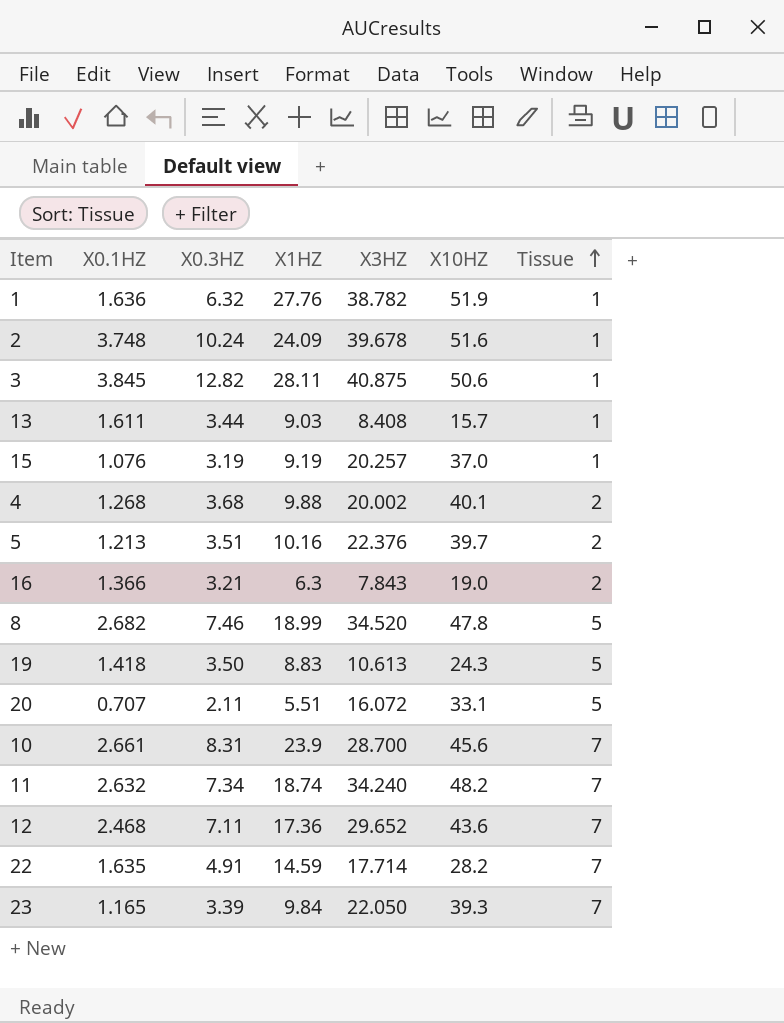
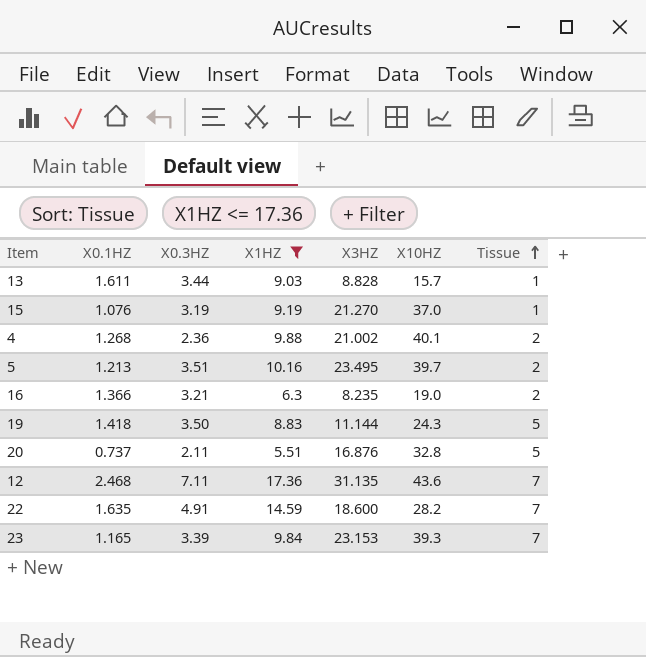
filter: none -> X1HZ <= 17.36
13 | X3HZ: 8.408 -> 8.828
15 | X3HZ: 20.257 -> 21.270
4 | X0.3HZ: 3.68 -> 2.36
4 | X3HZ: 20.002 -> 21.002
5 | X3HZ: 22.376 -> 23.495
16 | X3HZ: 7.843 -> 8.235
19 | X3HZ: 10.613 -> 11.144
20 | X0.1HZ: 0.707 -> 0.737
20 | X3HZ: 16.072 -> 16.876
20 | X10HZ: 33.1 -> 32.8
12 | X3HZ: 29.652 -> 31.135
22 | X3HZ: 17.714 -> 18.600
23 | X3HZ: 22.050 -> 23.153

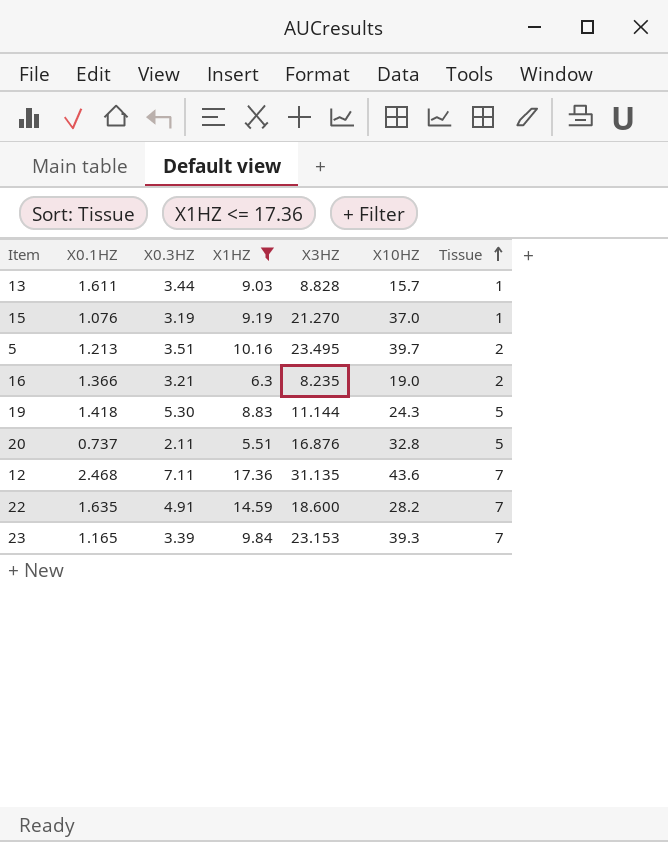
row 4: 1.268 | 2.36 | 9.88 | 21.002 | 40.1 | 2 -> none
19 | X0.3HZ: 3.50 -> 5.30

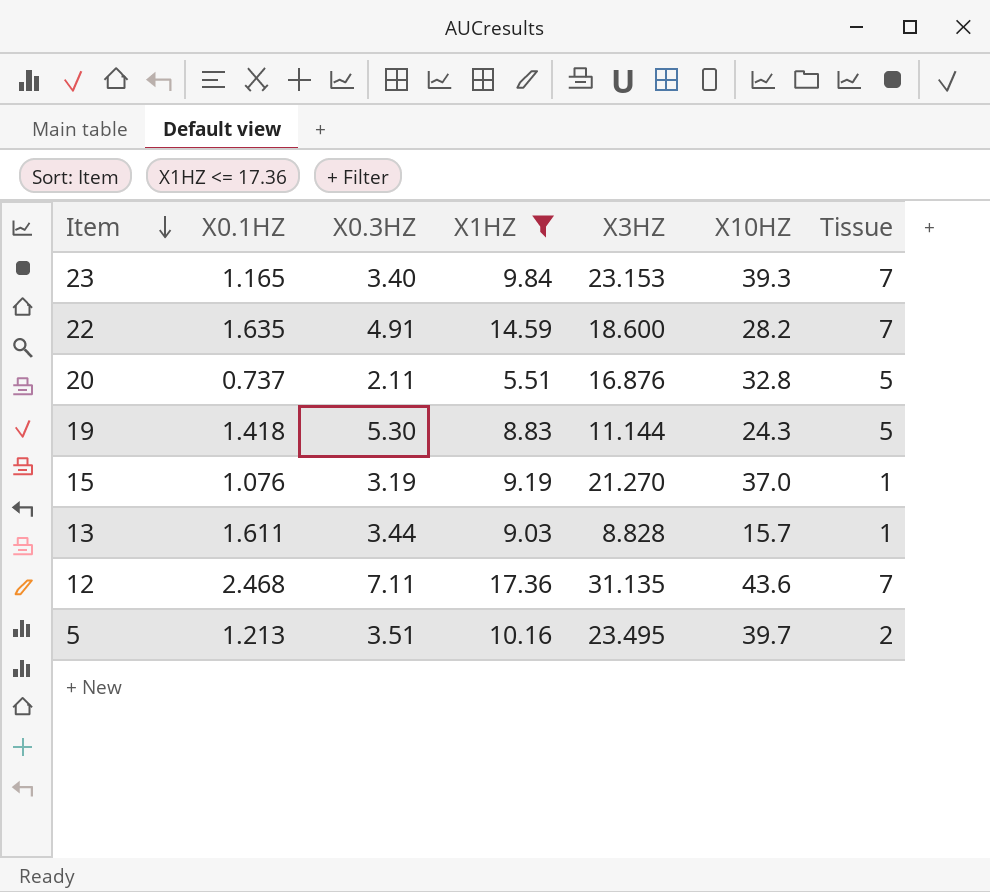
row order: Tissue ascending -> Item descending
row 16: 1.366 | 3.21 | 6.3 | 8.235 | 19.0 | 2 -> none
23 | X0.3HZ: 3.39 -> 3.40

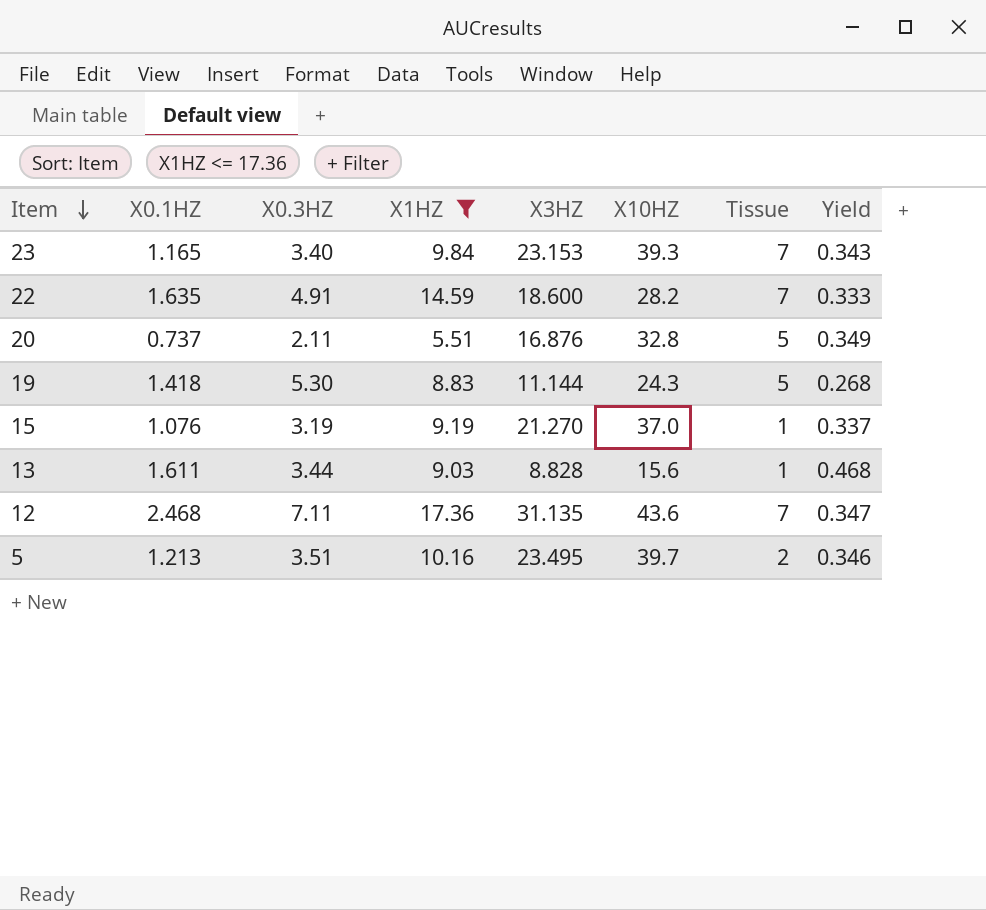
column Yield | formula: none -> [X0.1HZ] / [X0.3HZ]
13 | X10HZ: 15.7 -> 15.6

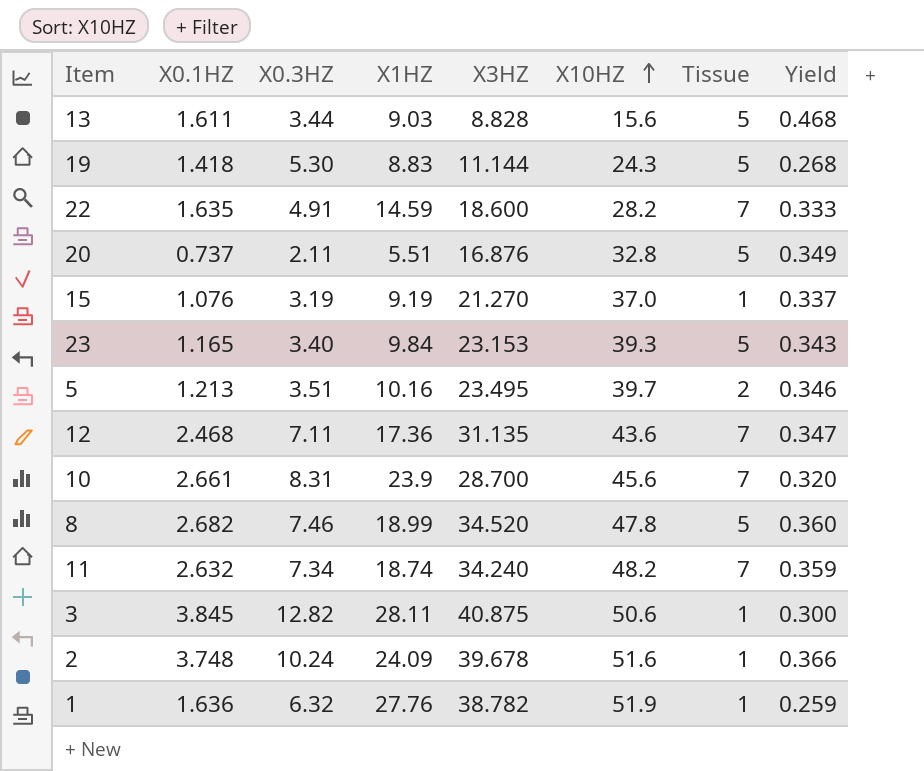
filter: X1HZ <= 17.36 -> none
row order: Item descending -> X10HZ ascending
13 | Tissue: 1 -> 5
23 | Tissue: 7 -> 5

